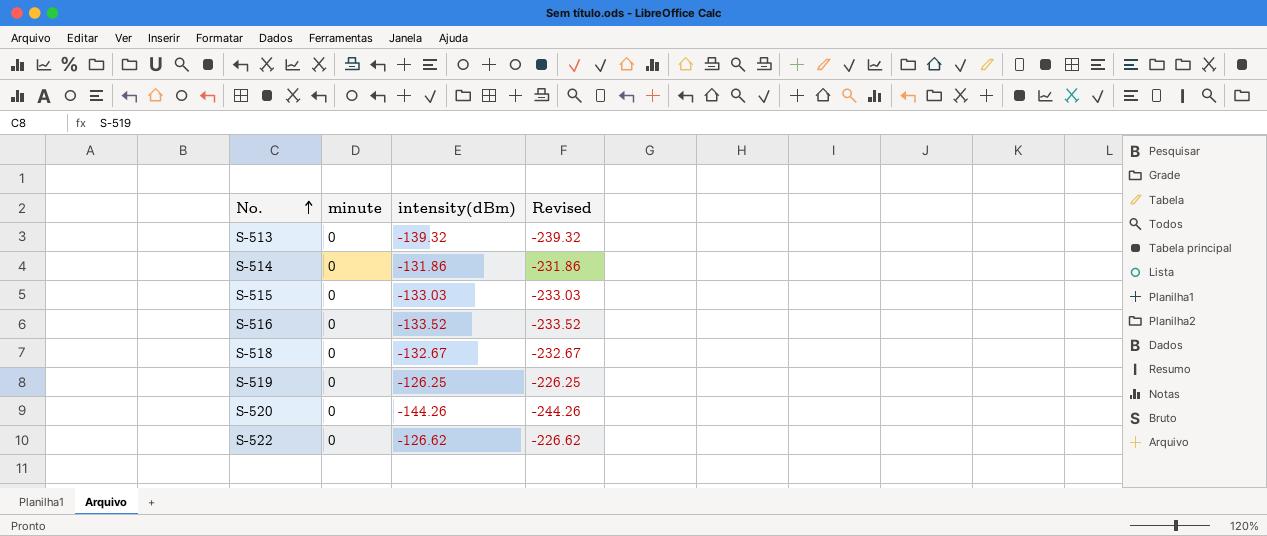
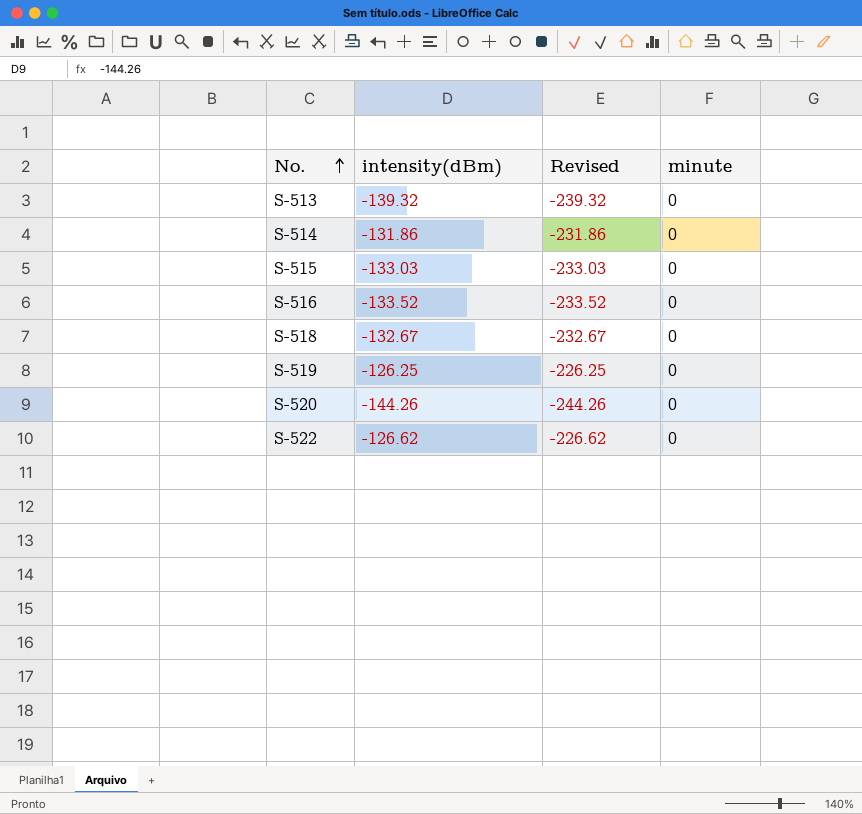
column minute | position: 2 -> 4

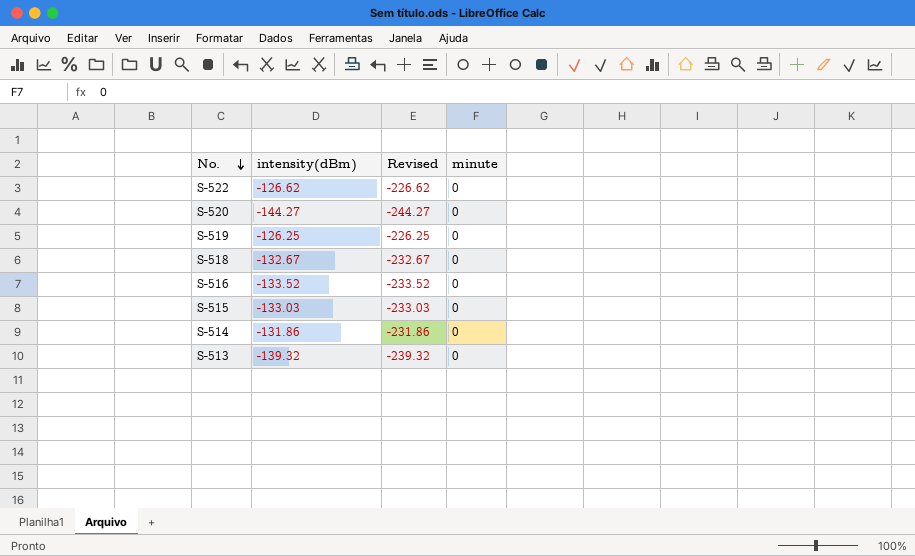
row order: No. ascending -> No. descending
S-520 | intensity(dBm): -144.26 -> -144.27
S-520 | Revised: -244.26 -> -244.27

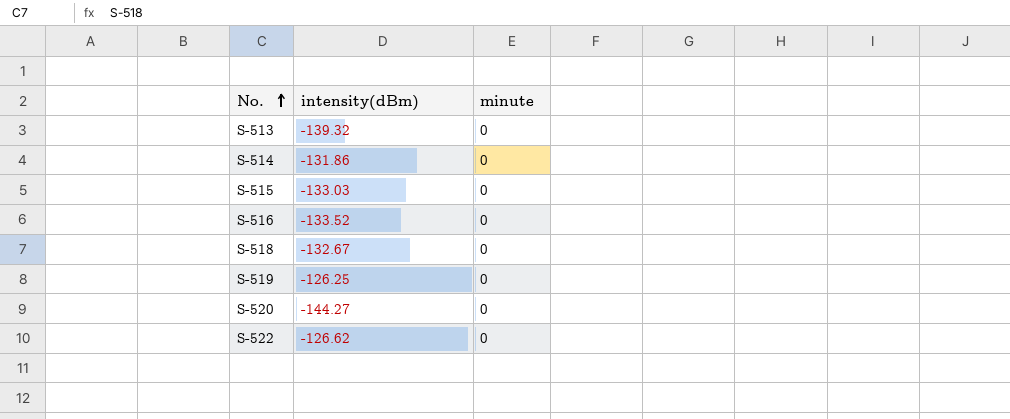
row order: No. descending -> No. ascending
column Revised | formula: [intensity(dBm)] - 100 -> none

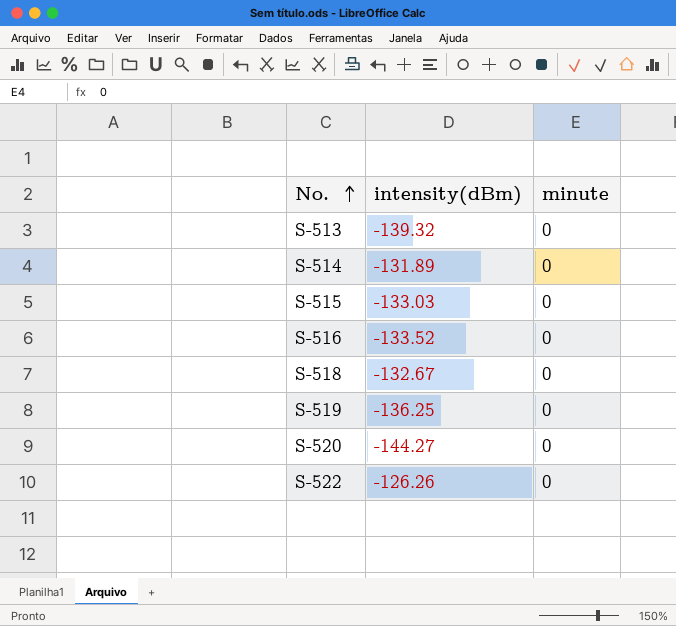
S-514 | intensity(dBm): -131.86 -> -131.89
S-519 | intensity(dBm): -126.25 -> -136.25
S-522 | intensity(dBm): -126.62 -> -126.26

